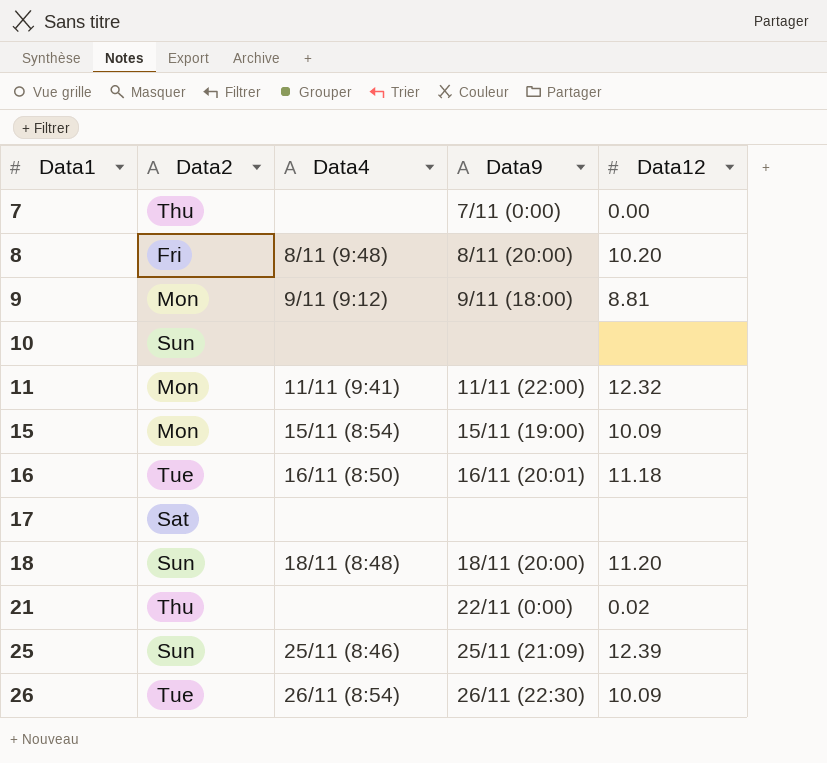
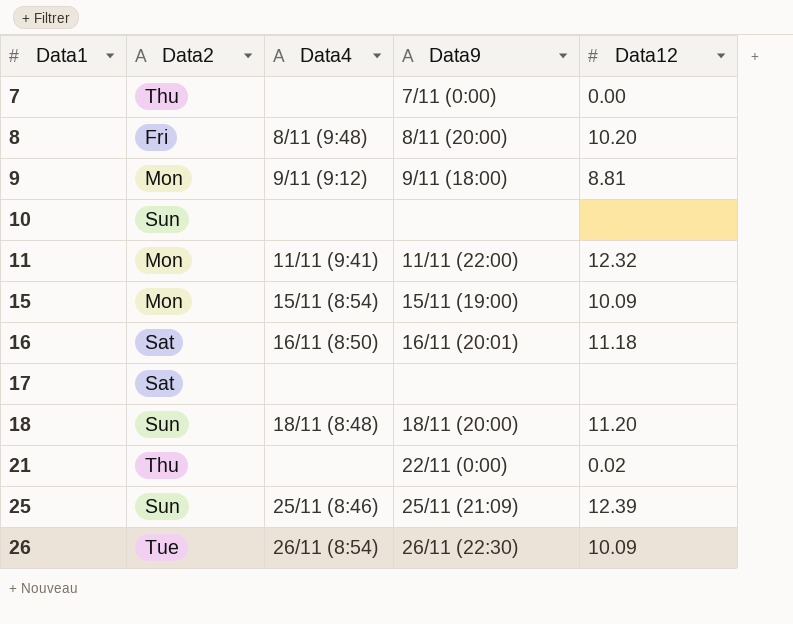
16 | Data2: Tue -> Sat

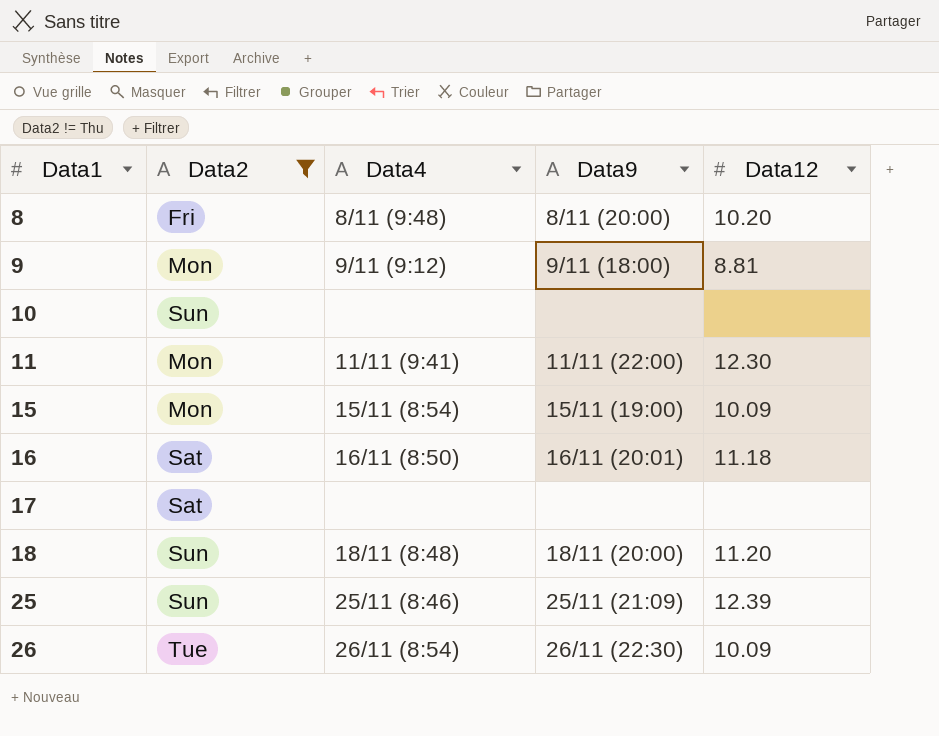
filter: none -> Data2 != Thu
11 | Data12: 12.32 -> 12.30

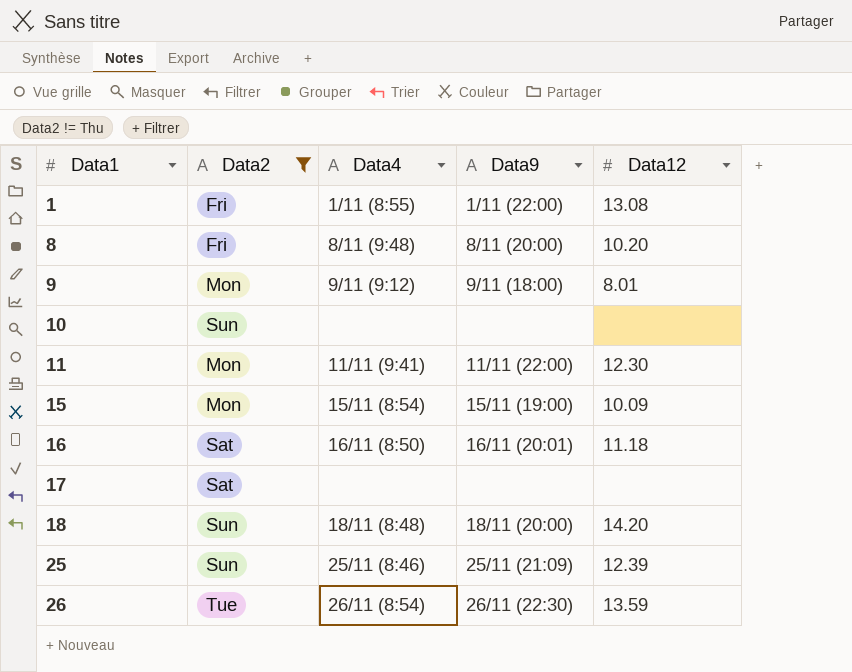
row 1: none -> Fri | 1/11 (8:55) | 1/11 (22:00) | 13.08
9 | Data12: 8.81 -> 8.01
18 | Data12: 11.20 -> 14.20
26 | Data12: 10.09 -> 13.59

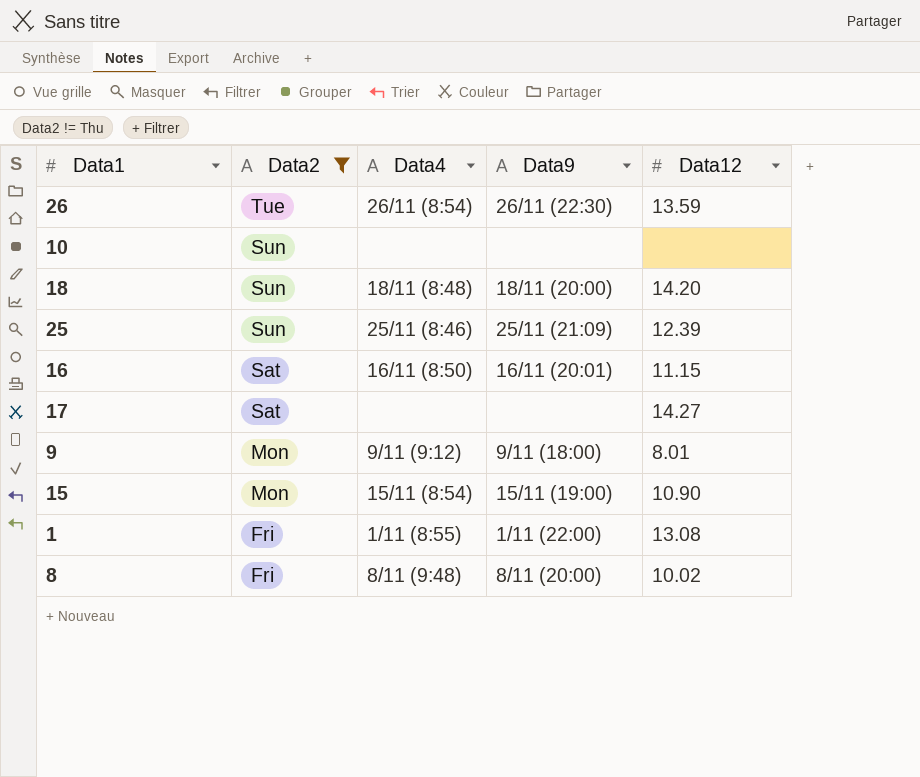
row order: Data1 ascending -> Data2 descending
row 11: Mon | 11/11 (9:41) | 11/11 (22:00) | 12.30 -> none
16 | Data12: 11.18 -> 11.15
17 | Data12: none -> 14.27
15 | Data12: 10.09 -> 10.90
8 | Data12: 10.20 -> 10.02

